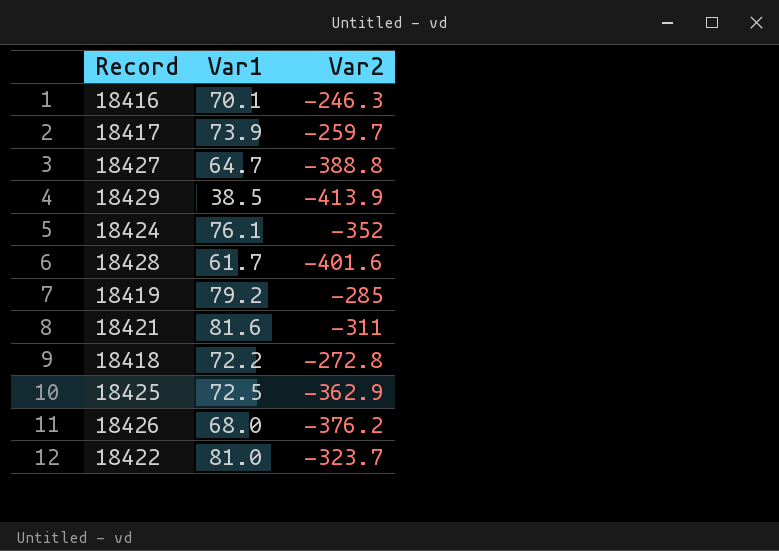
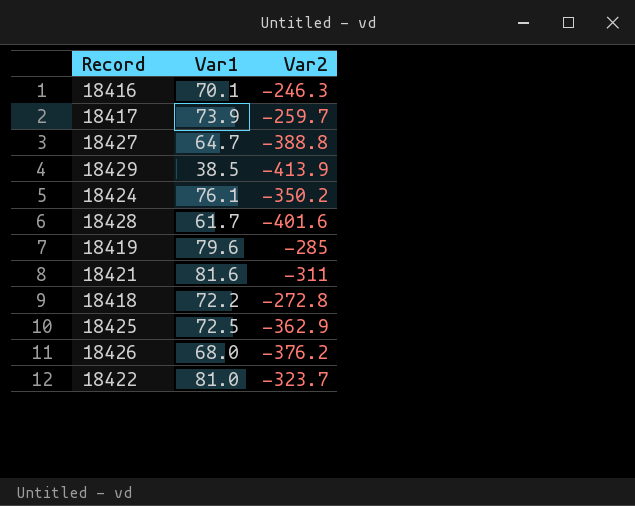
18424 | Var2: -352 -> -350.2
18419 | Var1: 79.2 -> 79.6

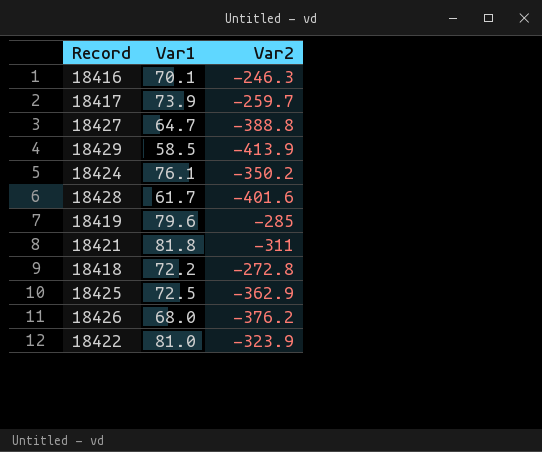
18429 | Var1: 38.5 -> 58.5
18421 | Var1: 81.6 -> 81.8
18422 | Var2: -323.7 -> -323.9

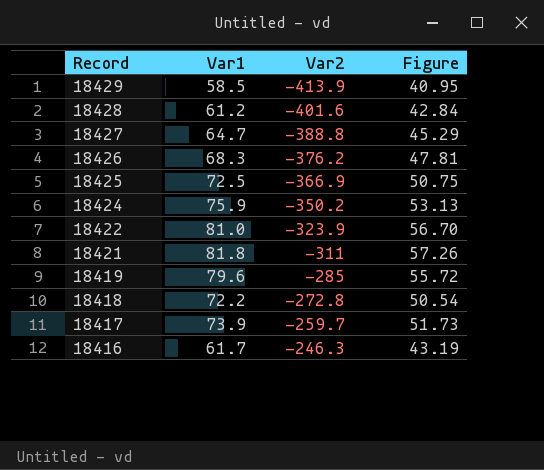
row order: none -> Record descending
column Figure | formula: none -> [Var1] * 0.7
18428 | Var1: 61.7 -> 61.2
18426 | Var1: 68.0 -> 68.3
18425 | Var2: -362.9 -> -366.9
18424 | Var1: 76.1 -> 75.9
18416 | Var1: 70.1 -> 61.7

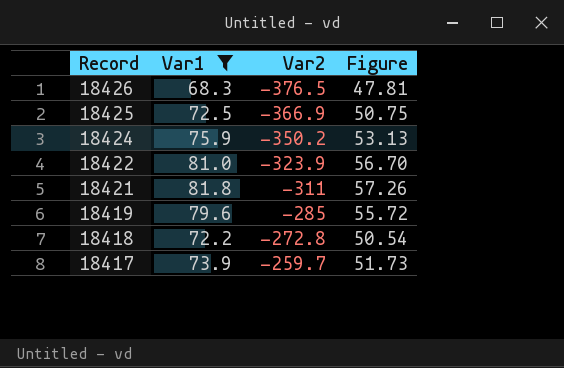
filter: none -> Var1 >= 68.3
18426 | Var2: -376.2 -> -376.5

